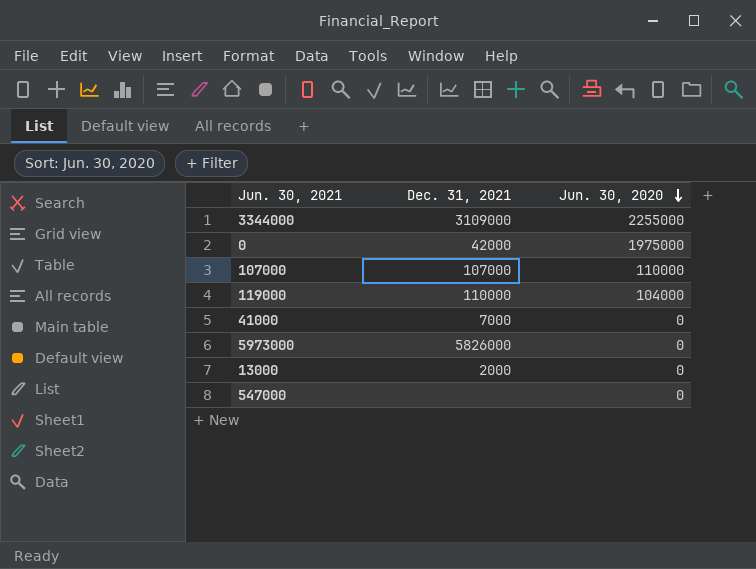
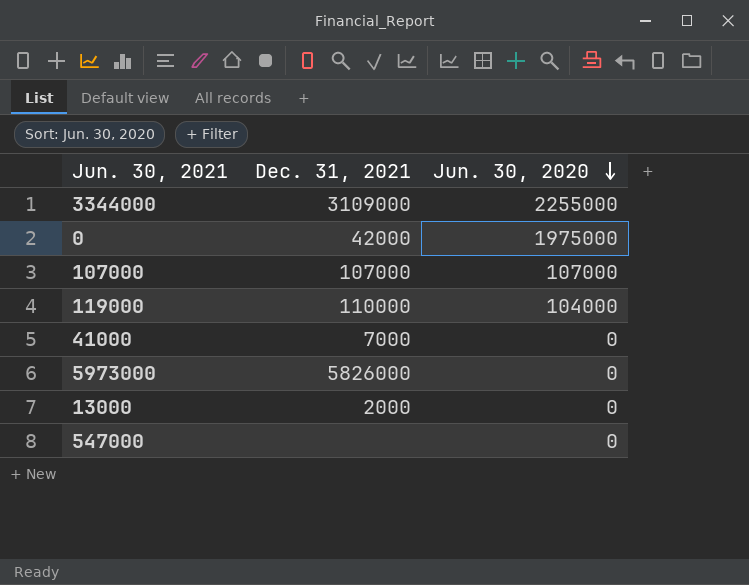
107000 | Jun. 30, 2020: 110000 -> 107000

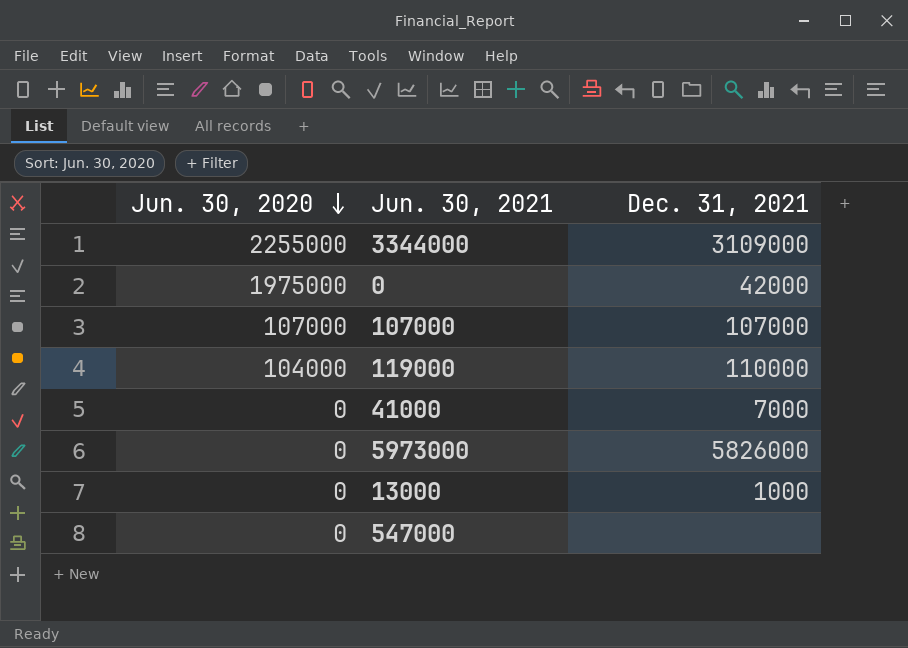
column Jun. 30, 2020 | position: 3 -> 1
13000 | Dec. 31, 2021: 2000 -> 1000

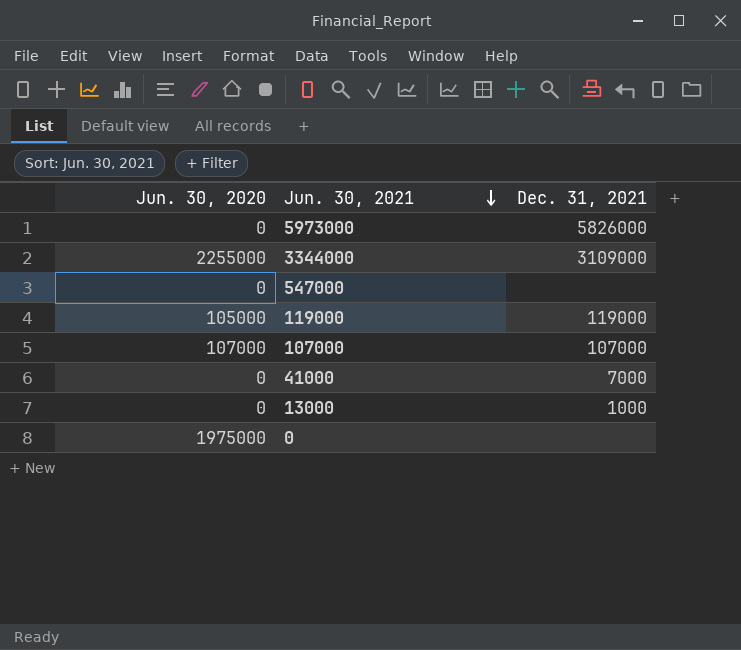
row order: Jun. 30, 2020 descending -> Jun. 30, 2021 descending
119000 | Jun. 30, 2020: 104000 -> 105000
119000 | Dec. 31, 2021: 110000 -> 119000
0 | Dec. 31, 2021: 42000 -> none

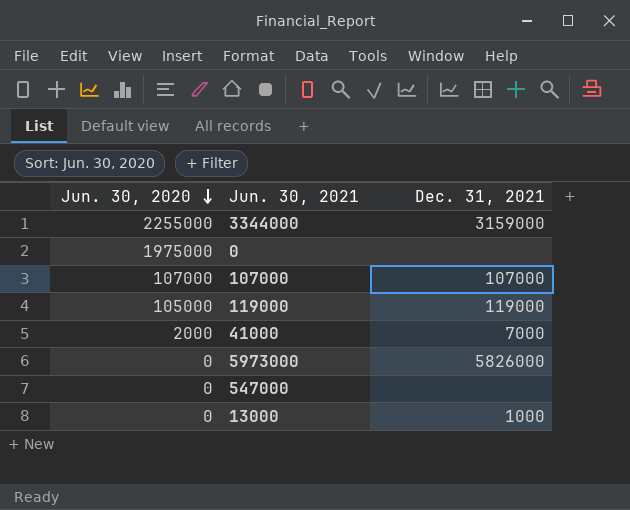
row order: Jun. 30, 2021 descending -> Jun. 30, 2020 descending
3344000 | Dec. 31, 2021: 3109000 -> 3159000
41000 | Jun. 30, 2020: 0 -> 2000

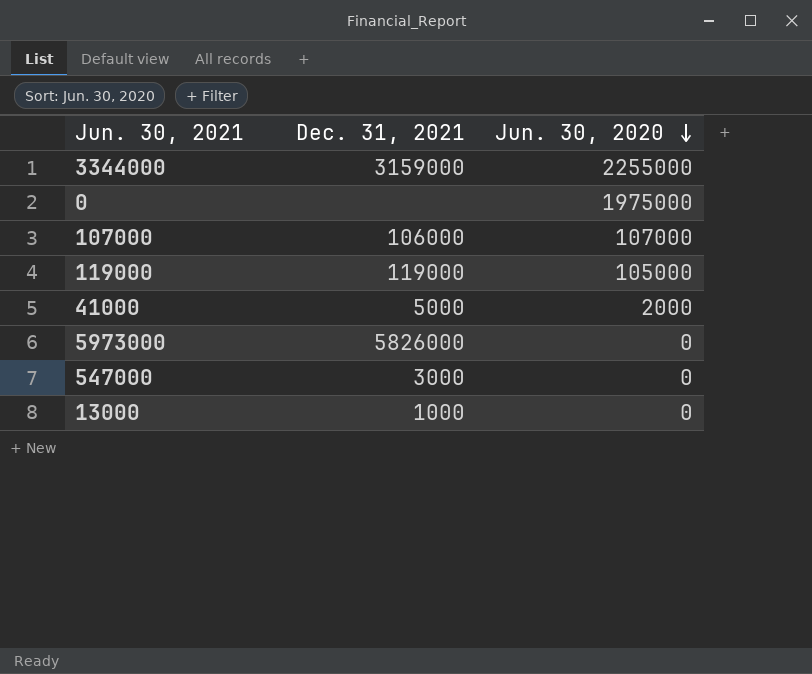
column Jun. 30, 2020 | position: 1 -> 3
107000 | Dec. 31, 2021: 107000 -> 106000
41000 | Dec. 31, 2021: 7000 -> 5000
547000 | Dec. 31, 2021: none -> 3000

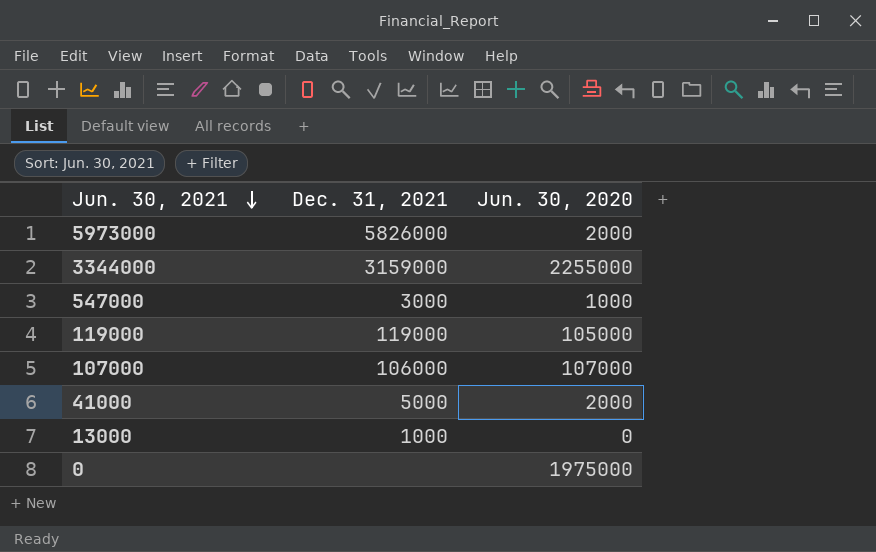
row order: Jun. 30, 2020 descending -> Jun. 30, 2021 descending
5973000 | Jun. 30, 2020: 0 -> 2000
547000 | Jun. 30, 2020: 0 -> 1000

